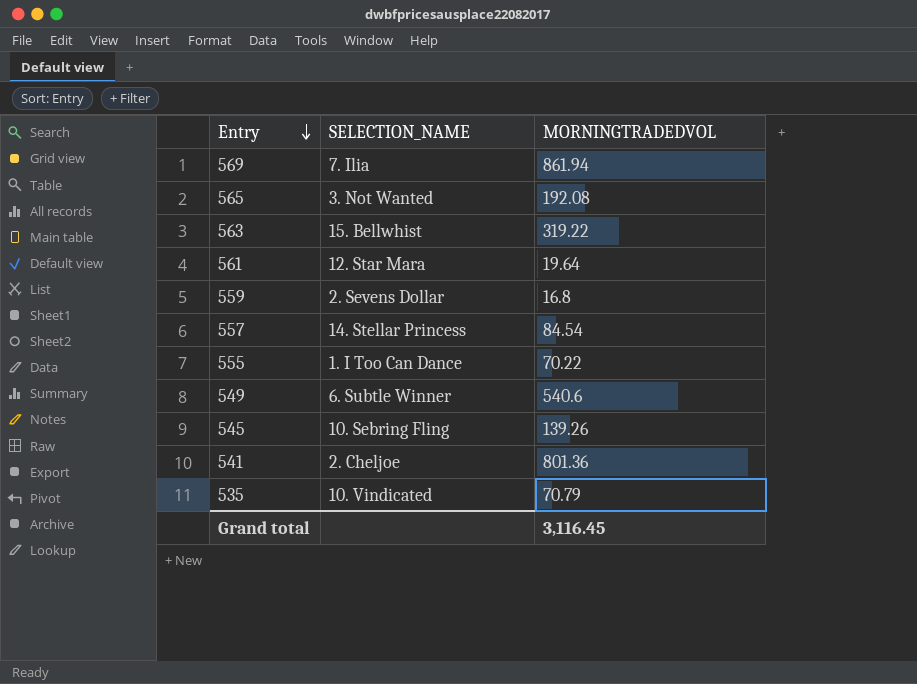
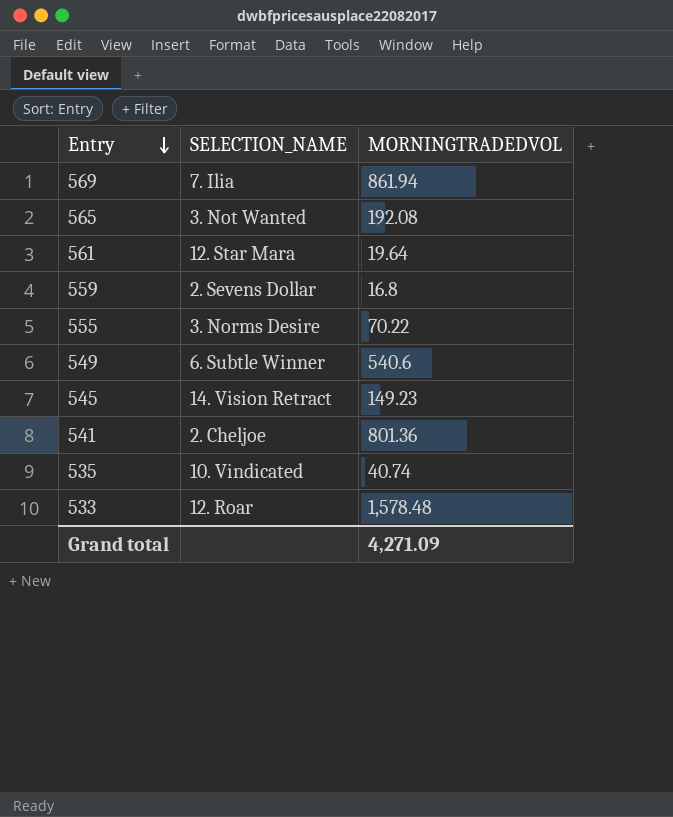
row 563: 15. Bellwhist | 319.22 -> none
row 557: 14. Stellar Princess | 84.54 -> none
555 | SELECTION_NAME: 1. I Too Can Dance -> 3. Norms Desire
545 | SELECTION_NAME: 10. Sebring Fling -> 14. Vision Retract
545 | MORNINGTRADEDVOL: 139.26 -> 149.23
535 | MORNINGTRADEDVOL: 70.79 -> 40.74
row 533: none -> 12. Roar | 1,578.48
Grand total | MORNINGTRADEDVOL: 3,116.45 -> 4,271.09

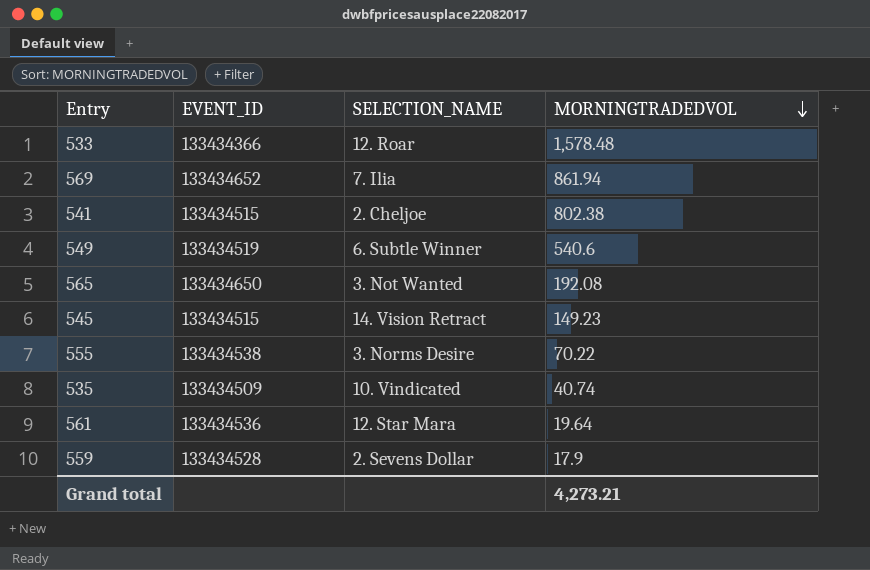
row order: Entry descending -> MORNINGTRADEDVOL descending
column EVENT_ID | position: none -> 2
541 | MORNINGTRADEDVOL: 801.36 -> 802.38
559 | MORNINGTRADEDVOL: 16.8 -> 17.9
Grand total | MORNINGTRADEDVOL: 4,271.09 -> 4,273.21

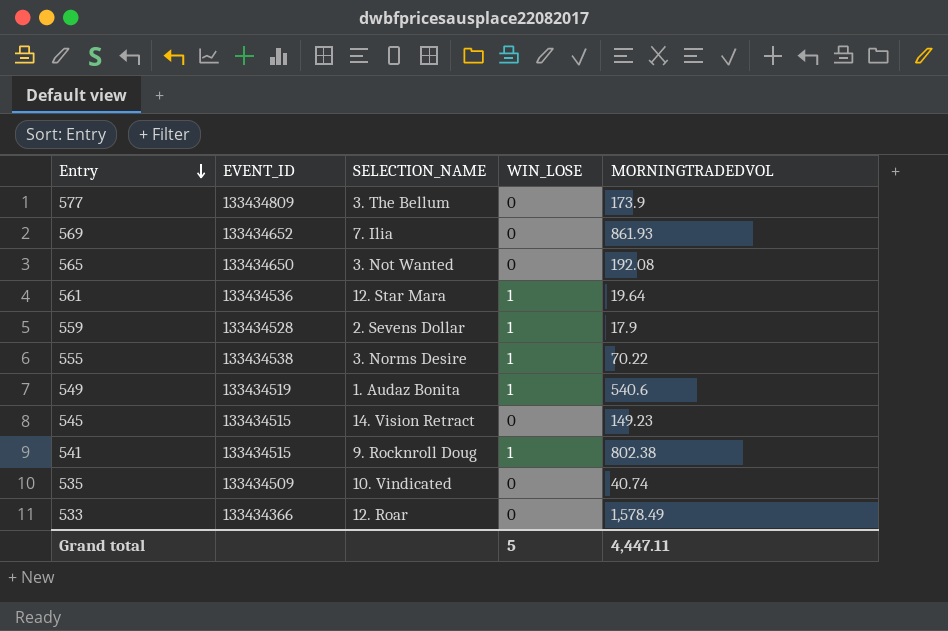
row order: MORNINGTRADEDVOL descending -> Entry descending
column WIN_LOSE | position: none -> 4
row 577: none -> 133434809 | 3. The Bellum | 0 | 173.9
569 | MORNINGTRADEDVOL: 861.94 -> 861.93
549 | SELECTION_NAME: 6. Subtle Winner -> 1. Audaz Bonita
541 | SELECTION_NAME: 2. Cheljoe -> 9. Rocknroll Doug
533 | MORNINGTRADEDVOL: 1,578.48 -> 1,578.49
Grand total | MORNINGTRADEDVOL: 4,273.21 -> 4,447.11

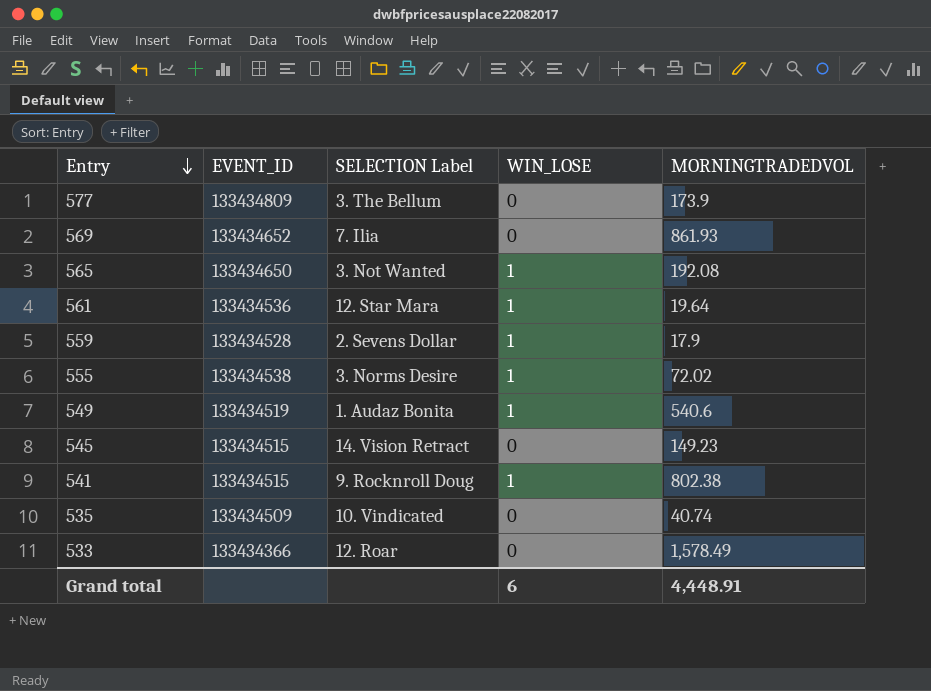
column name: SELECTION_NAME -> SELECTION Label
565 | WIN_LOSE: 0 -> 1
555 | MORNINGTRADEDVOL: 70.22 -> 72.02
Grand total | WIN_LOSE: 5 -> 6
Grand total | MORNINGTRADEDVOL: 4,447.11 -> 4,448.91

